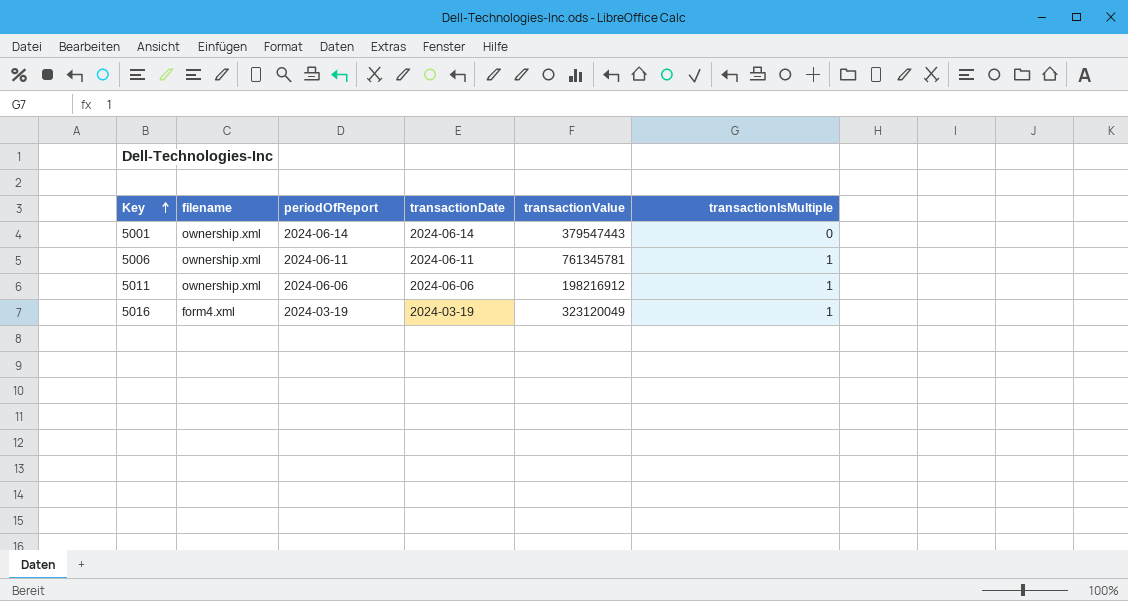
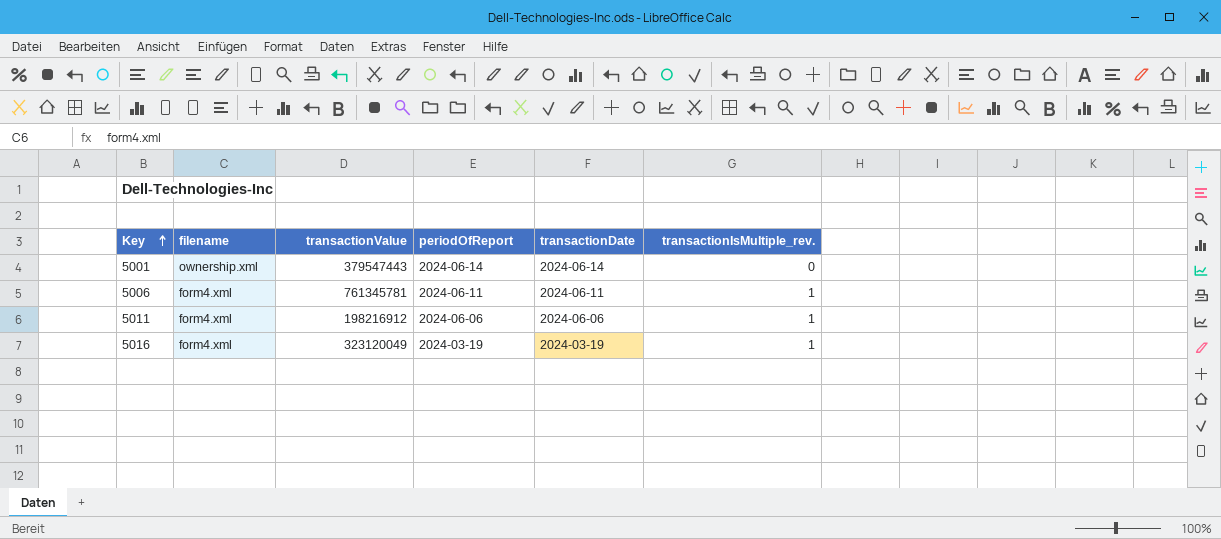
column transactionValue | position: 5 -> 3
column name: transactionIsMultiple -> transactionIsMultiple_rev.
5006 | filename: ownership.xml -> form4.xml
5011 | filename: ownership.xml -> form4.xml

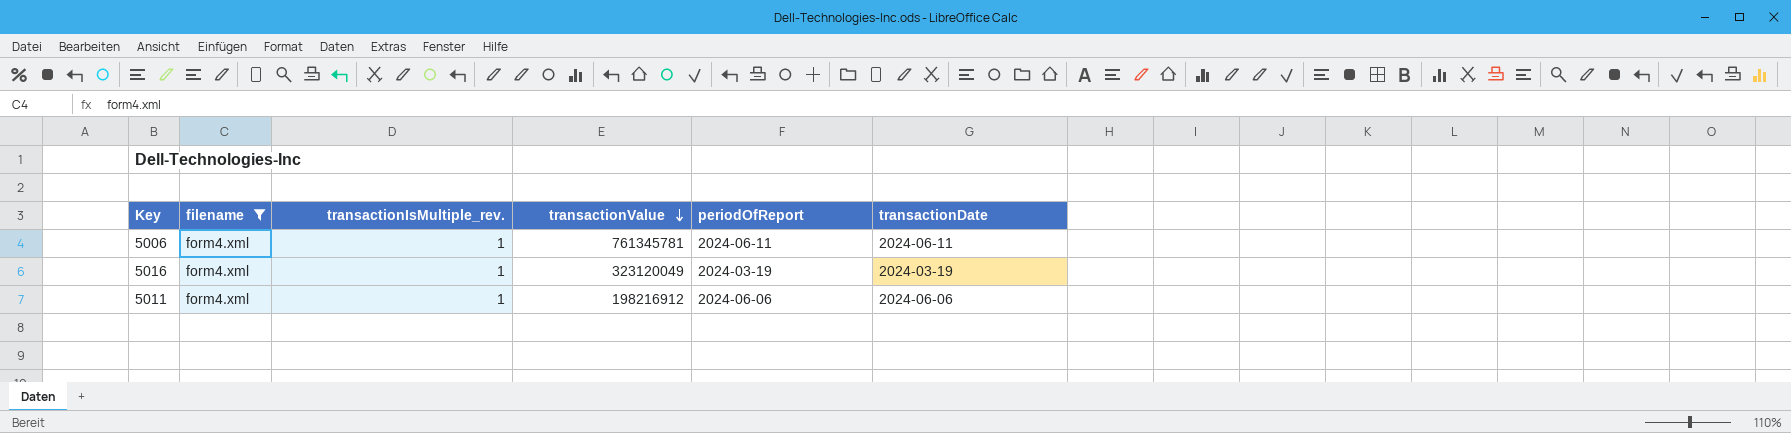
filter: none -> filename = form4.xml
row order: Key ascending -> transactionValue descending
column transactionIsMultiple_rev. | position: 6 -> 3

